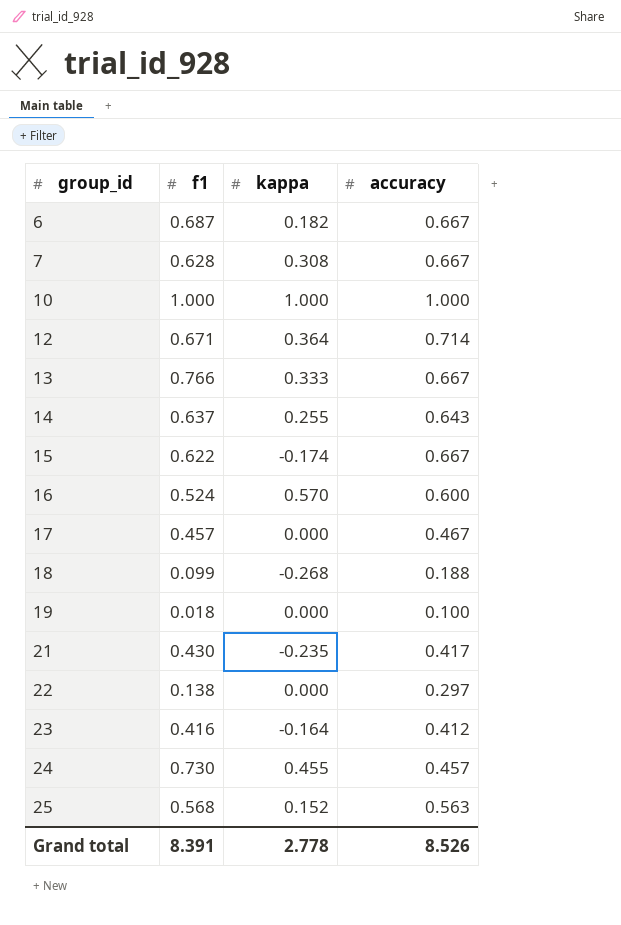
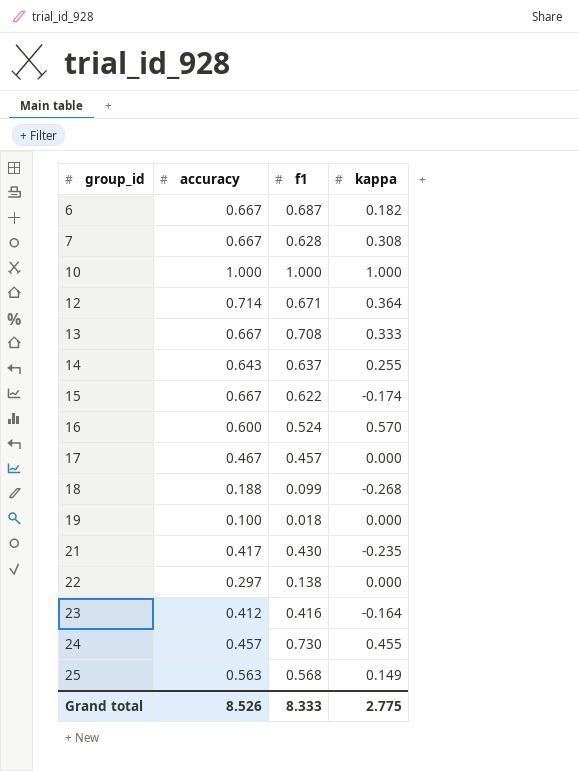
column accuracy | position: 4 -> 2
13 | f1: 0.766 -> 0.708
25 | kappa: 0.152 -> 0.149
Grand total | f1: 8.391 -> 8.333
Grand total | kappa: 2.778 -> 2.775

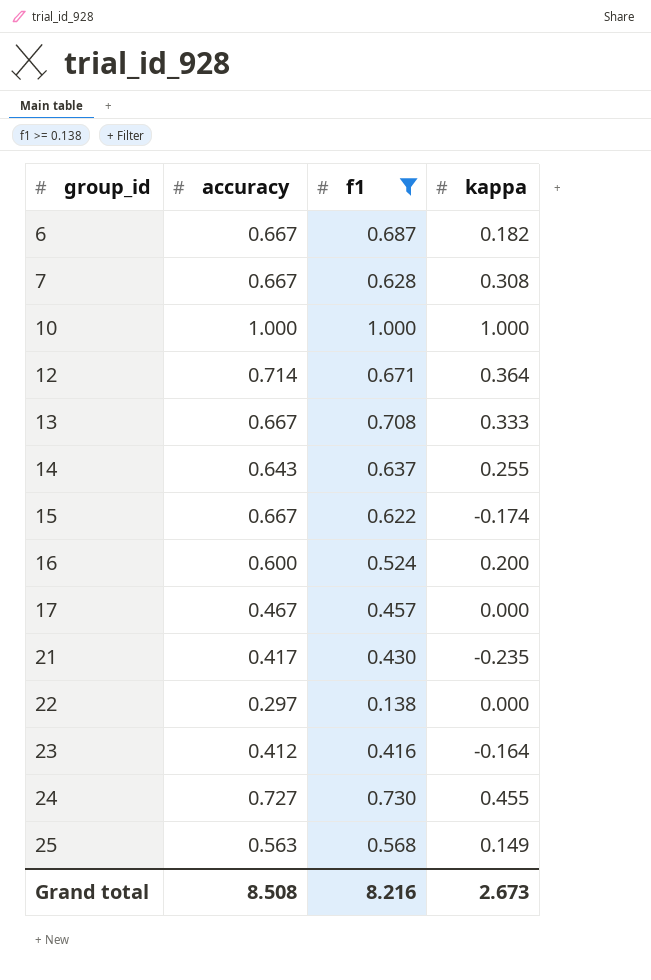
filter: none -> f1 >= 0.138
16 | kappa: 0.570 -> 0.200
24 | accuracy: 0.457 -> 0.727
Grand total | accuracy: 8.526 -> 8.508
Grand total | f1: 8.333 -> 8.216
Grand total | kappa: 2.775 -> 2.673

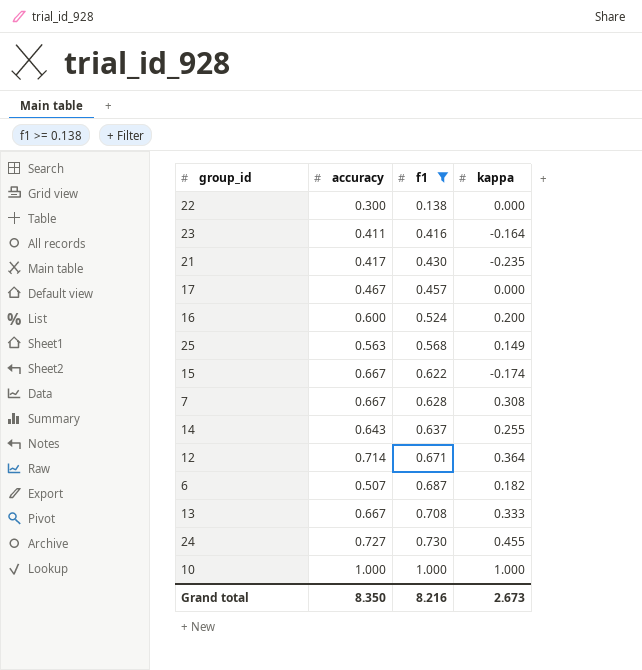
row order: group_id ascending -> f1 ascending
22 | accuracy: 0.297 -> 0.300
23 | accuracy: 0.412 -> 0.411
6 | accuracy: 0.667 -> 0.507
Grand total | accuracy: 8.508 -> 8.350

